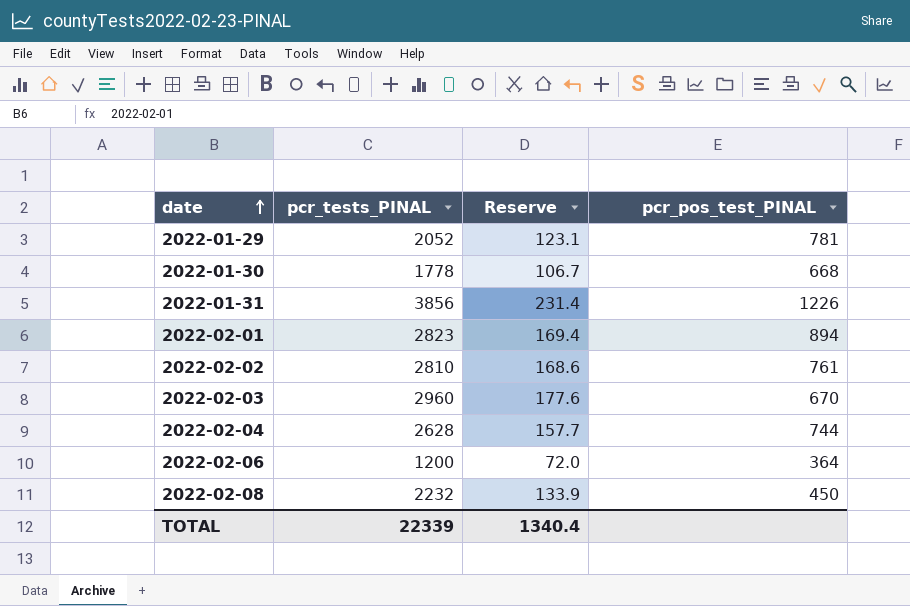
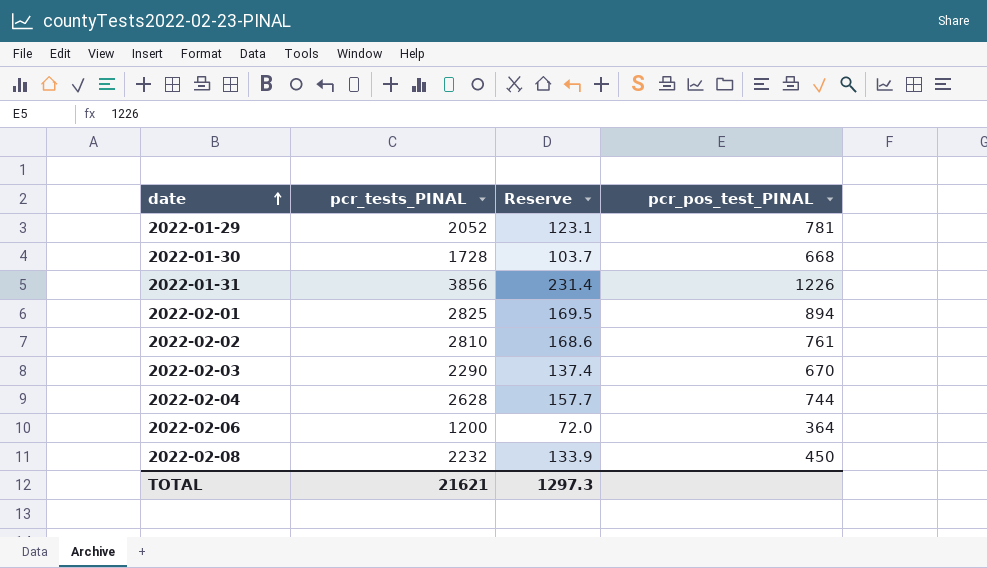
2022-01-30 | pcr_tests_PINAL: 1778 -> 1728
2022-01-30 | Reserve: 106.7 -> 103.7
2022-02-01 | pcr_tests_PINAL: 2823 -> 2825
2022-02-01 | Reserve: 169.4 -> 169.5
2022-02-03 | pcr_tests_PINAL: 2960 -> 2290
2022-02-03 | Reserve: 177.6 -> 137.4
TOTAL | pcr_tests_PINAL: 22339 -> 21621
TOTAL | Reserve: 1340.4 -> 1297.3

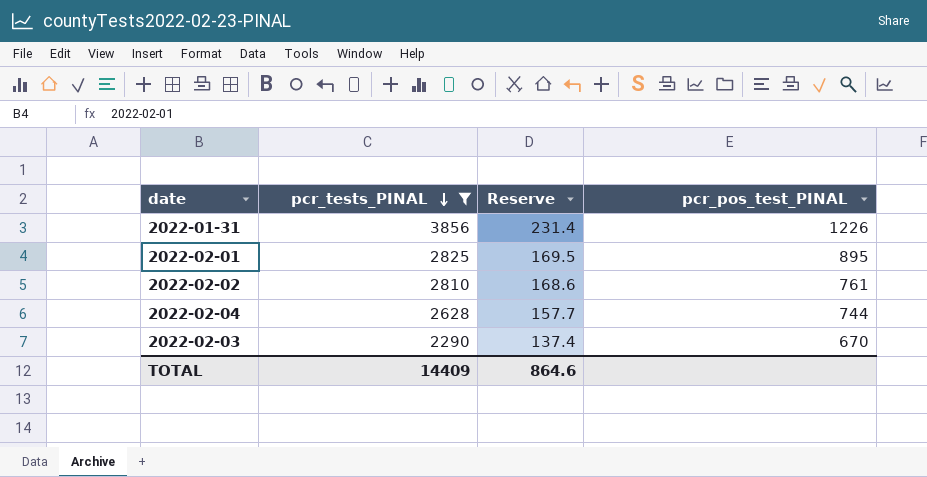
filter: none -> pcr_tests_PINAL >= 2290
row order: date ascending -> pcr_tests_PINAL descending
2022-02-01 | pcr_pos_test_PINAL: 894 -> 895
TOTAL | pcr_tests_PINAL: 21621 -> 14409
TOTAL | Reserve: 1297.3 -> 864.6

